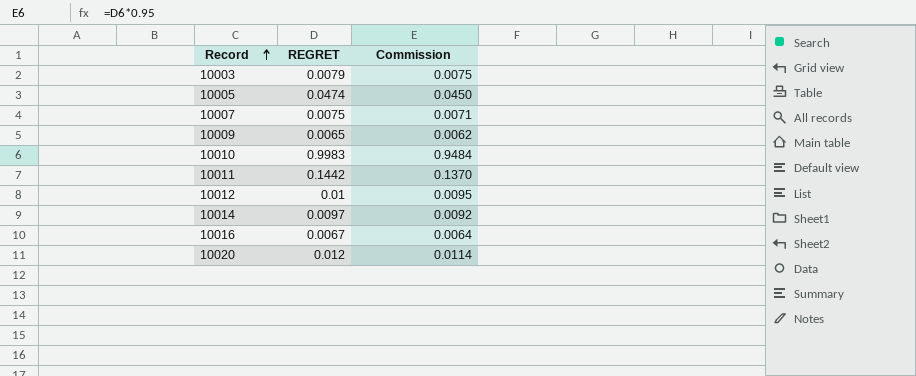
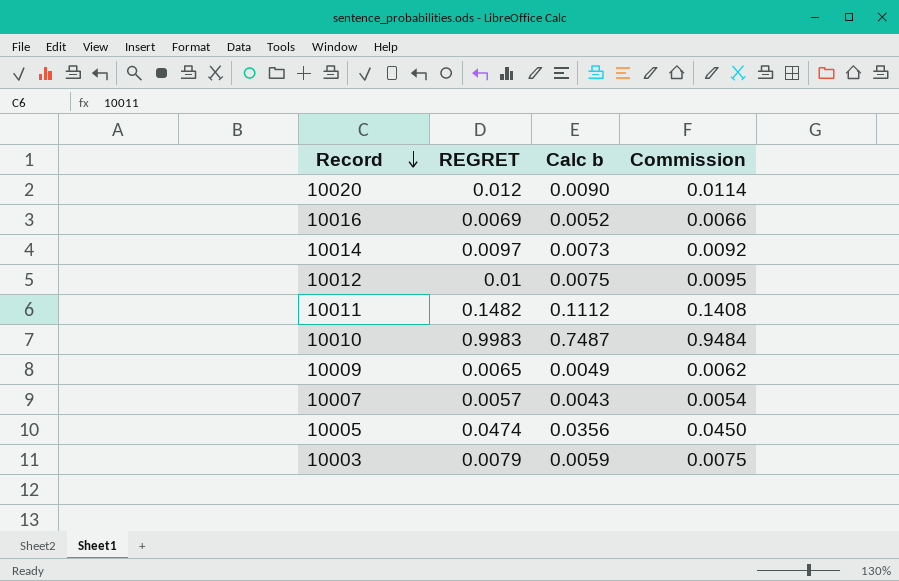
row order: Record ascending -> Record descending
column Calc b | formula: none -> [REGRET] * 0.75
10016 | REGRET: 0.0067 -> 0.0069
10016 | Commission: 0.0064 -> 0.0066
10011 | REGRET: 0.1442 -> 0.1482
10011 | Commission: 0.1370 -> 0.1408
10007 | REGRET: 0.0075 -> 0.0057
10007 | Commission: 0.0071 -> 0.0054

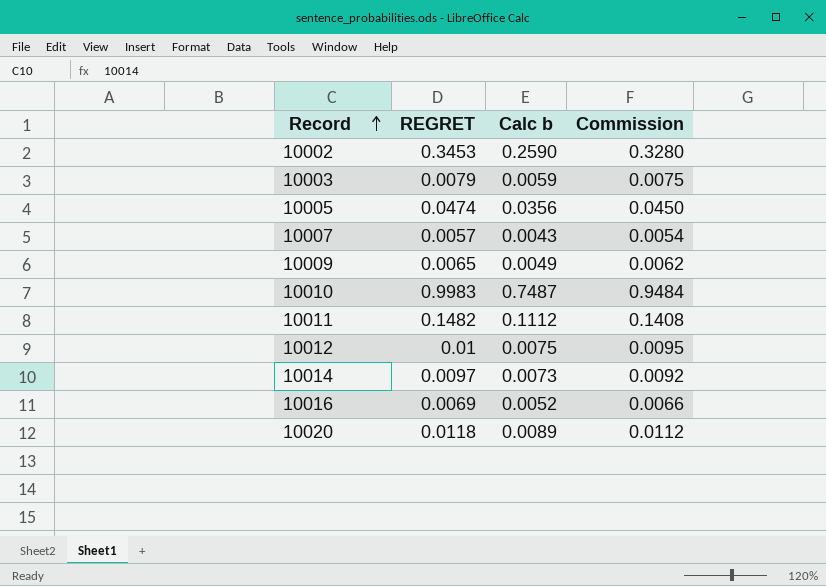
row order: Record descending -> Record ascending
row 10002: none -> 0.3453 | 0.2590 | 0.3280
10020 | REGRET: 0.012 -> 0.0118
10020 | Calc b: 0.0090 -> 0.0089
10020 | Commission: 0.0114 -> 0.0112

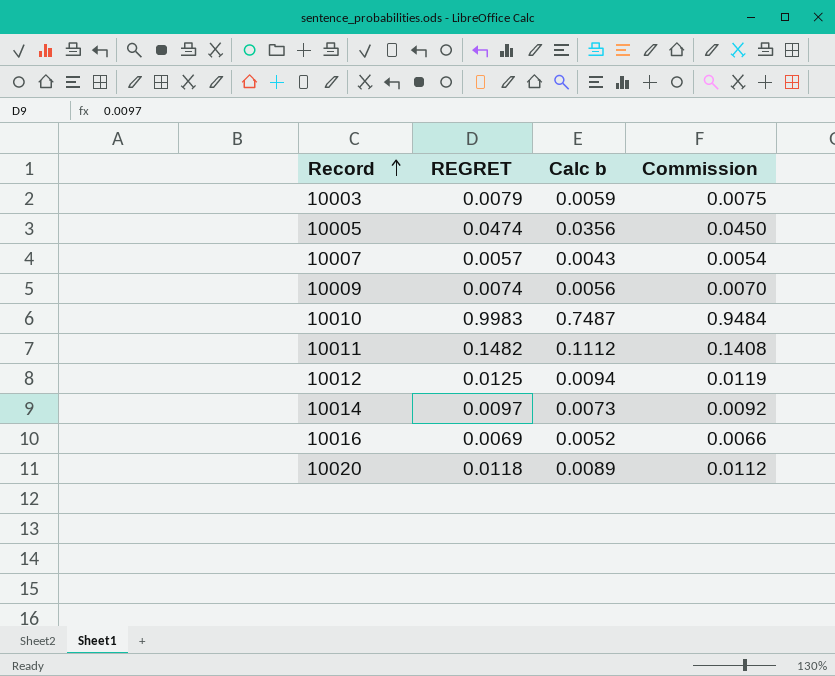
row 10002: 0.3453 | 0.2590 | 0.3280 -> none
10009 | REGRET: 0.0065 -> 0.0074
10009 | Calc b: 0.0049 -> 0.0056
10009 | Commission: 0.0062 -> 0.0070
10012 | REGRET: 0.01 -> 0.0125
10012 | Calc b: 0.0075 -> 0.0094
10012 | Commission: 0.0095 -> 0.0119

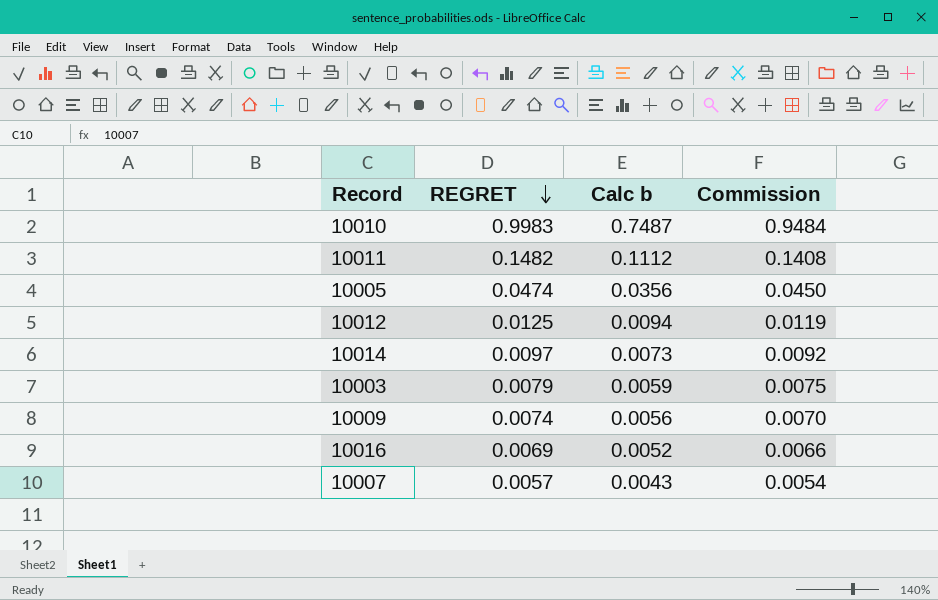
row order: Record ascending -> REGRET descending
row 10020: 0.0118 | 0.0089 | 0.0112 -> none

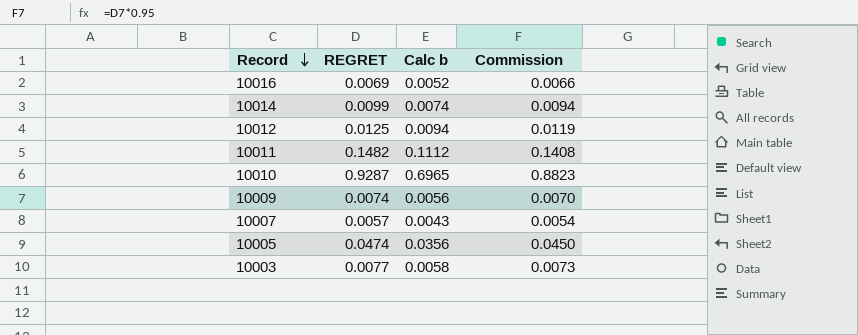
row order: REGRET descending -> Record descending
10014 | REGRET: 0.0097 -> 0.0099
10014 | Calc b: 0.0073 -> 0.0074
10014 | Commission: 0.0092 -> 0.0094
10010 | REGRET: 0.9983 -> 0.9287
10010 | Calc b: 0.7487 -> 0.6965
10010 | Commission: 0.9484 -> 0.8823
10003 | REGRET: 0.0079 -> 0.0077
10003 | Calc b: 0.0059 -> 0.0058
10003 | Commission: 0.0075 -> 0.0073

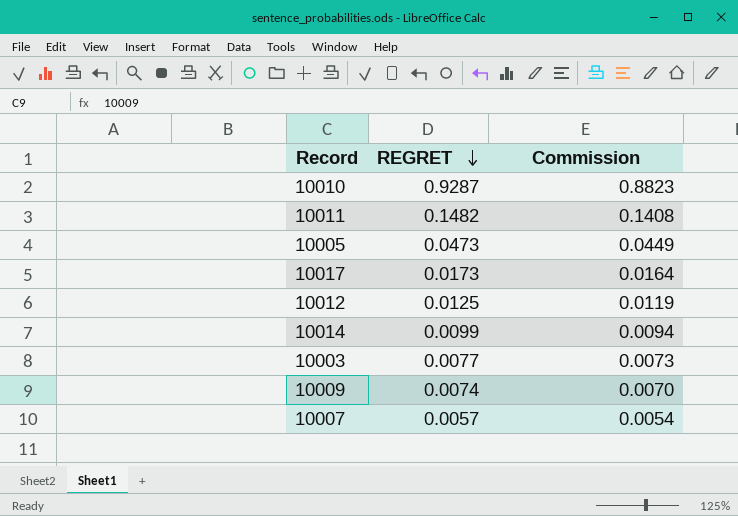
row order: Record descending -> REGRET descending
column Calc b | formula: [REGRET] * 0.75 -> none
row 10016: 0.0069 | 0.0052 | 0.0066 -> none
10005 | REGRET: 0.0474 -> 0.0473
10005 | Commission: 0.0450 -> 0.0449
row 10017: none -> 0.0173 | 0.0164

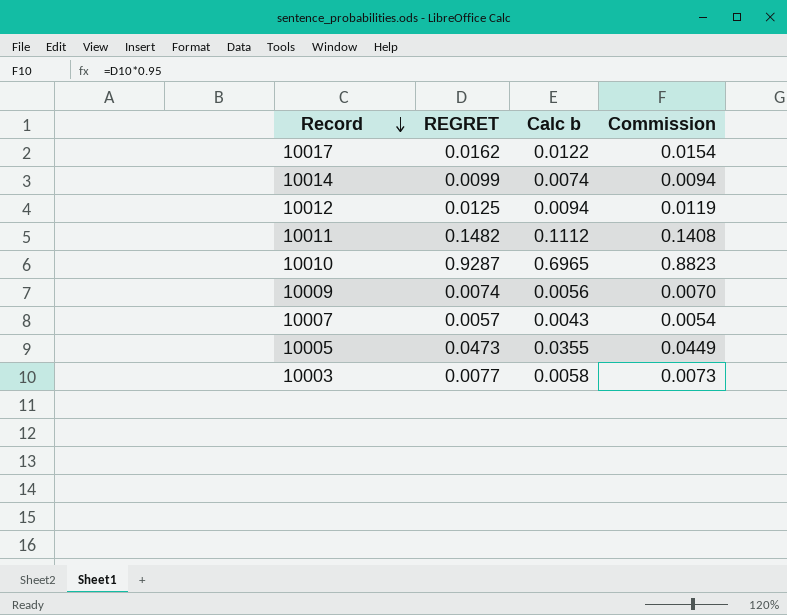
row order: REGRET descending -> Record descending
column Calc b | formula: none -> [REGRET] * 0.75
10017 | REGRET: 0.0173 -> 0.0162
10017 | Commission: 0.0164 -> 0.0154

